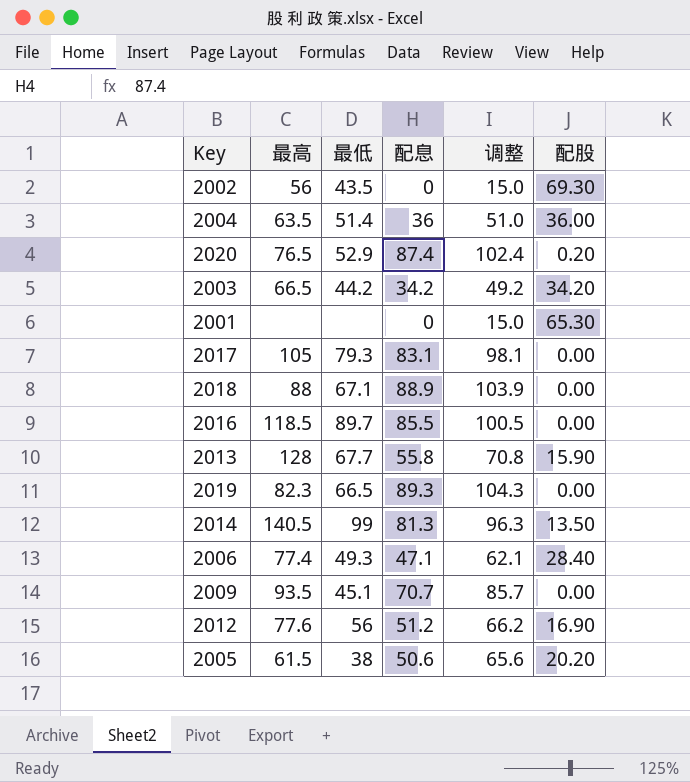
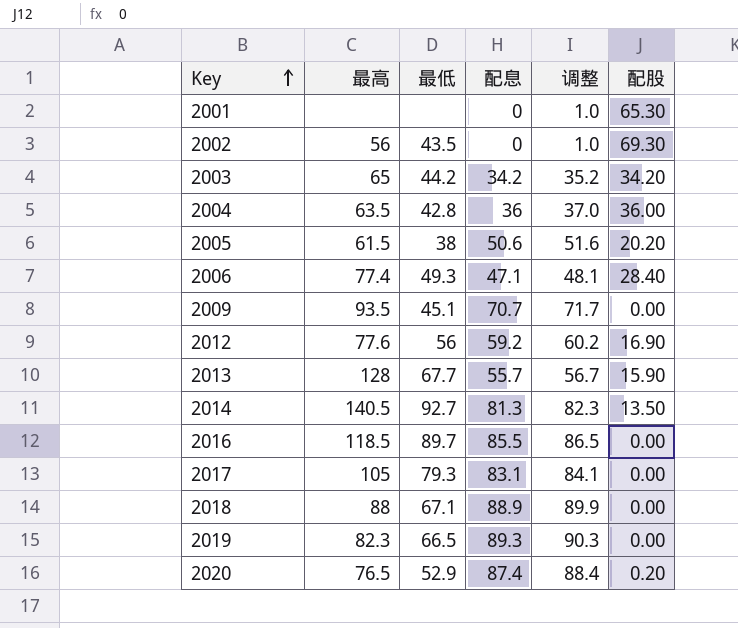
row order: none -> Key ascending
column 调整 | formula: [配息] + 15 -> [配息] + 1
2003 | 最高: 66.5 -> 65
2004 | 最低: 51.4 -> 42.8
2012 | 配息: 51.2 -> 59.2
2013 | 配息: 55.8 -> 55.7
2014 | 最低: 99 -> 92.7

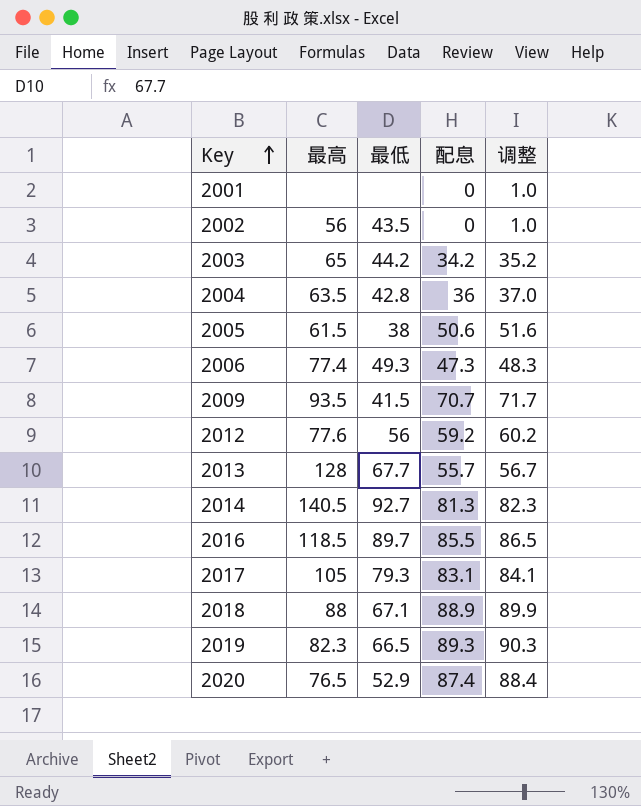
column 配股 | position: 6 -> none
2006 | 配息: 47.1 -> 47.3
2006 | 调整: 48.1 -> 48.3
2009 | 最低: 45.1 -> 41.5

